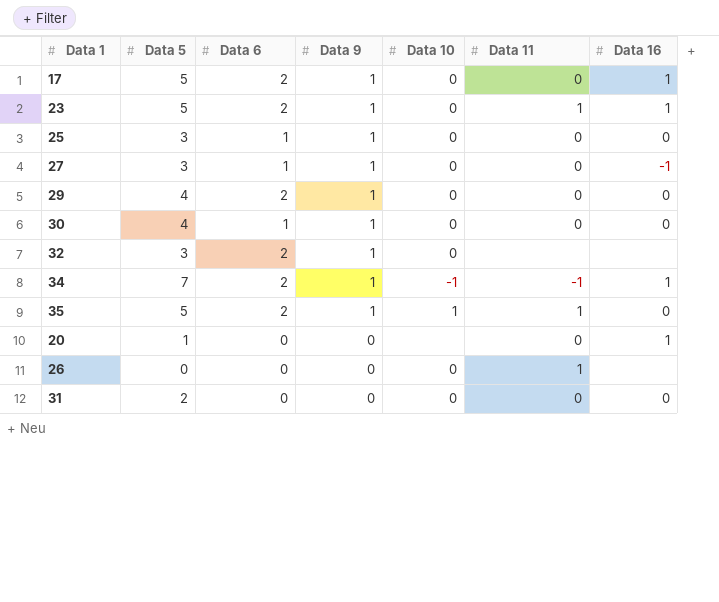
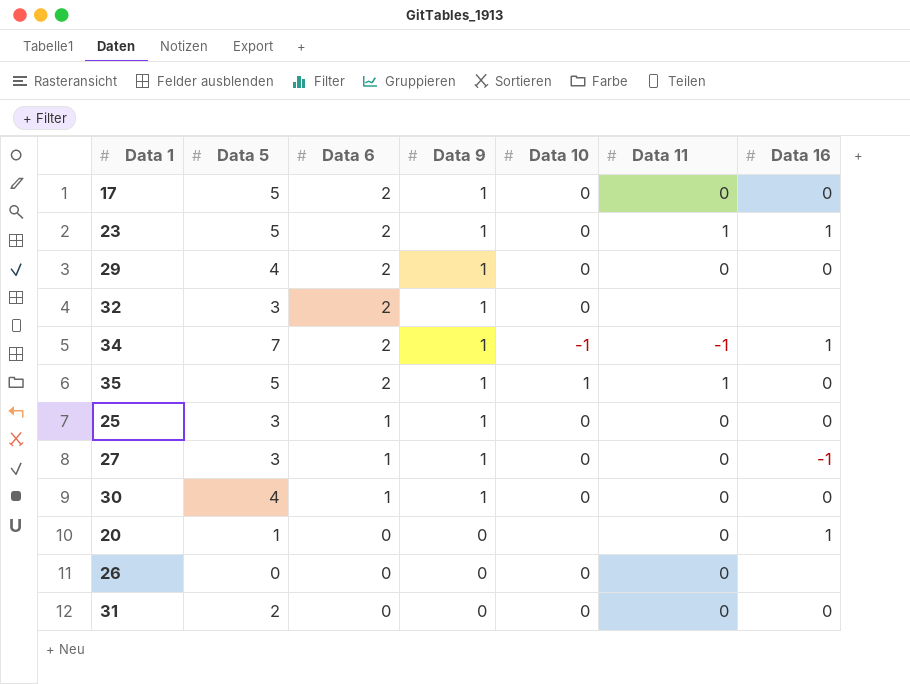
row order: Data 9 descending -> Data 6 descending
17 | Data 16: 1 -> 0
26 | Data 11: 1 -> 0

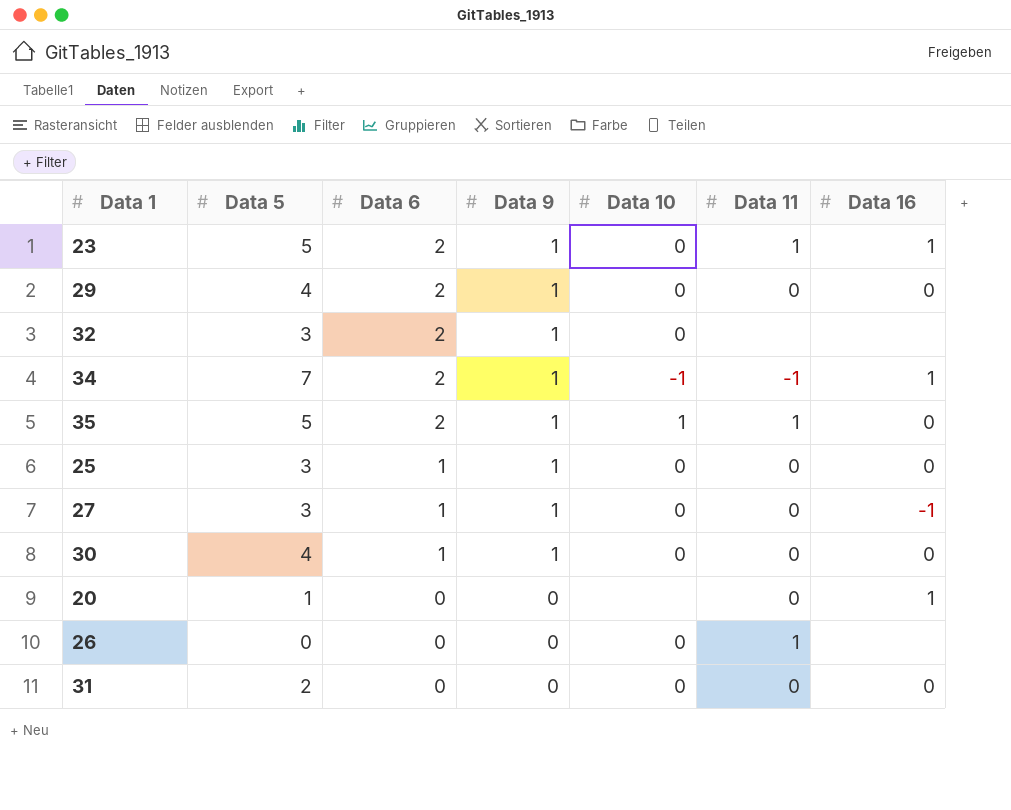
row 17: 5 | 2 | 1 | 0 | 0 | 0 -> none
26 | Data 11: 0 -> 1

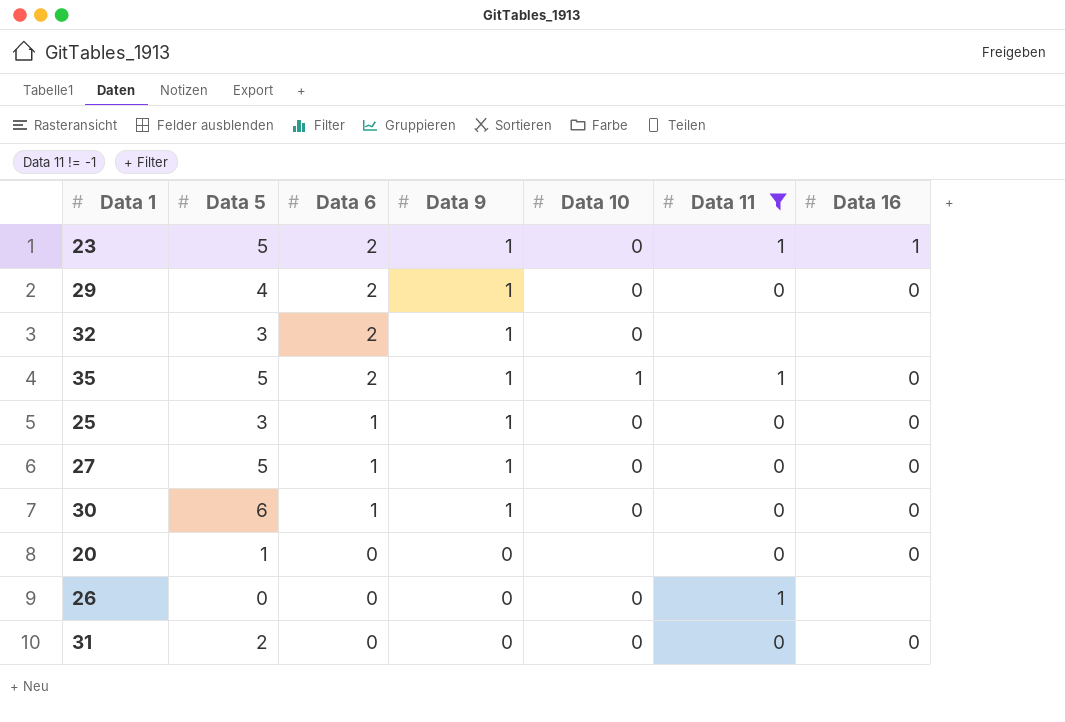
filter: none -> Data 11 != -1
27 | Data 5: 3 -> 5
27 | Data 16: -1 -> 0
30 | Data 5: 4 -> 6
20 | Data 16: 1 -> 0

